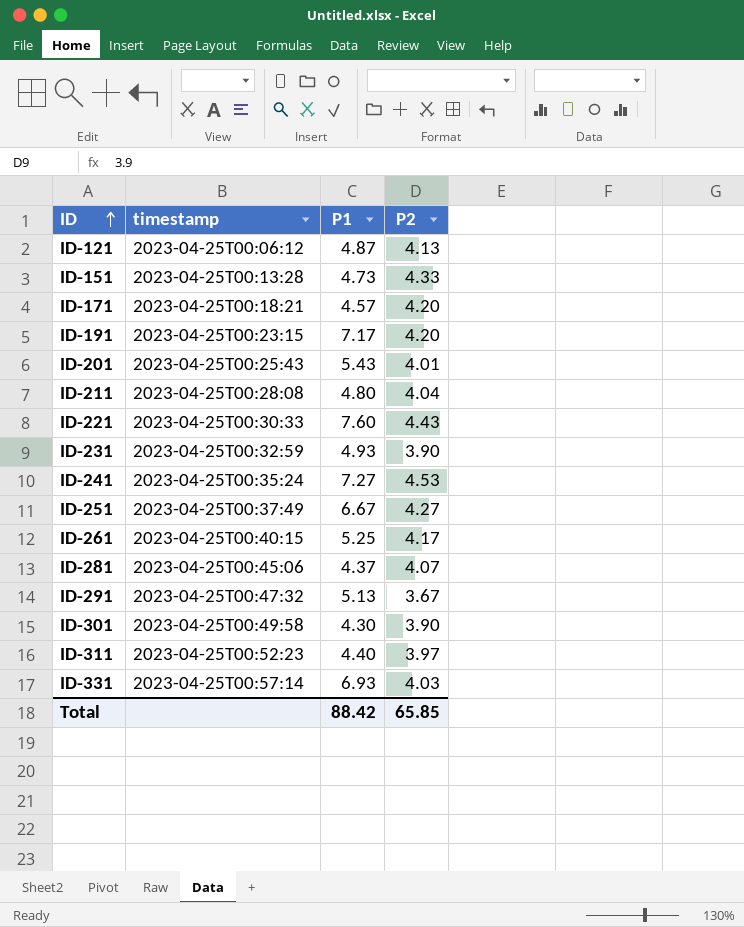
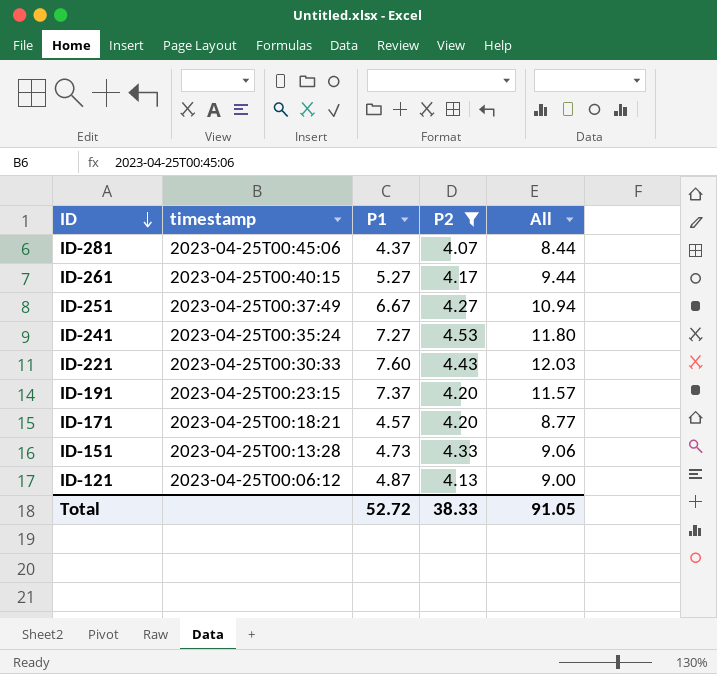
filter: none -> P2 >= 4.07
row order: ID ascending -> ID descending
column All | formula: none -> [P1] + [P2]
ID-261 | P1: 5.25 -> 5.27
ID-191 | P1: 7.17 -> 7.37
Total | P1: 88.42 -> 52.72
Total | P2: 65.85 -> 38.33

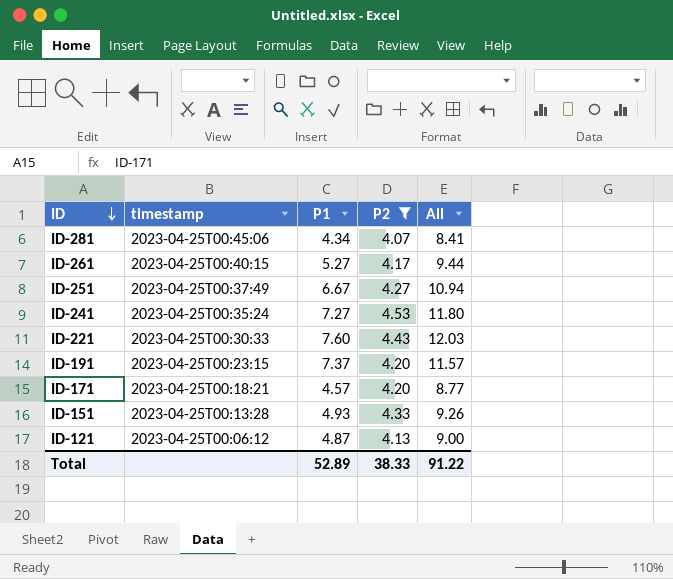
ID-281 | P1: 4.37 -> 4.34
ID-281 | All: 8.44 -> 8.41
ID-151 | P1: 4.73 -> 4.93
ID-151 | All: 9.06 -> 9.26
Total | P1: 52.72 -> 52.89
Total | All: 91.05 -> 91.22

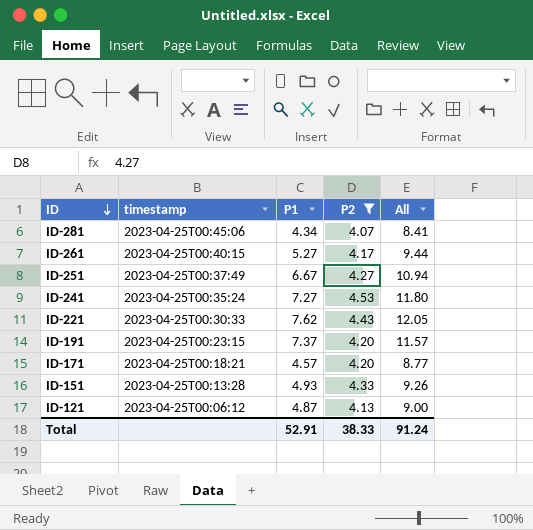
ID-221 | P1: 7.60 -> 7.62
ID-221 | All: 12.03 -> 12.05
Total | P1: 52.89 -> 52.91
Total | All: 91.22 -> 91.24

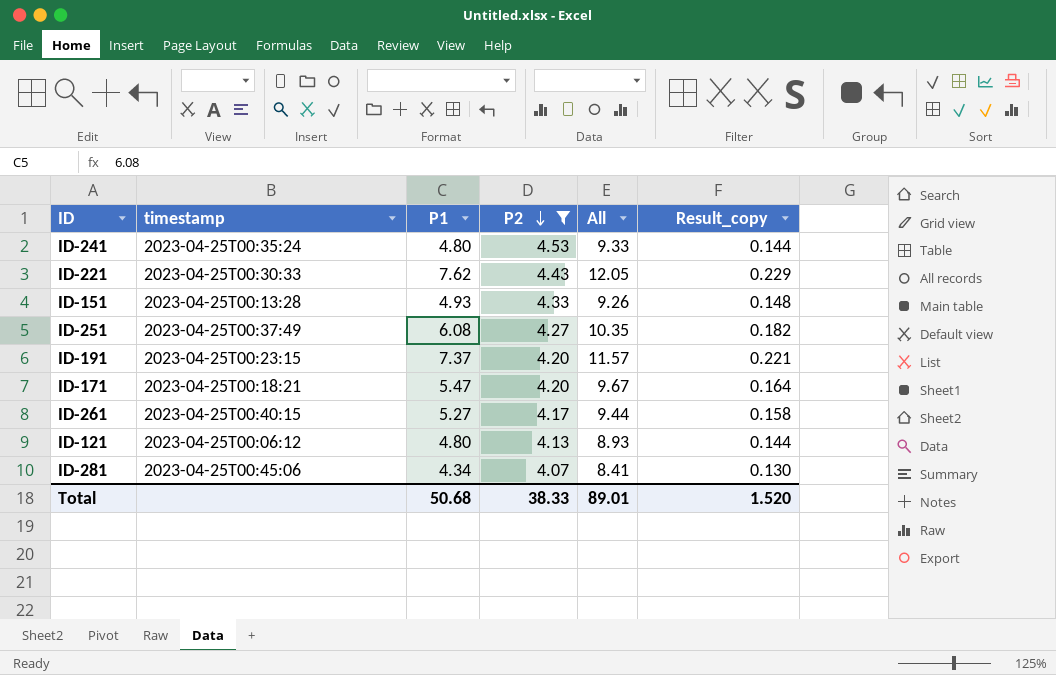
row order: ID descending -> P2 descending
column Result_copy | formula: none -> [P1] * 0.03
ID-241 | P1: 7.27 -> 4.80
ID-241 | All: 11.80 -> 9.33
ID-251 | P1: 6.67 -> 6.08
ID-251 | All: 10.94 -> 10.35
ID-171 | P1: 4.57 -> 5.47
ID-171 | All: 8.77 -> 9.67
ID-121 | P1: 4.87 -> 4.80
ID-121 | All: 9.00 -> 8.93
Total | P1: 52.91 -> 50.68
Total | All: 91.24 -> 89.01

